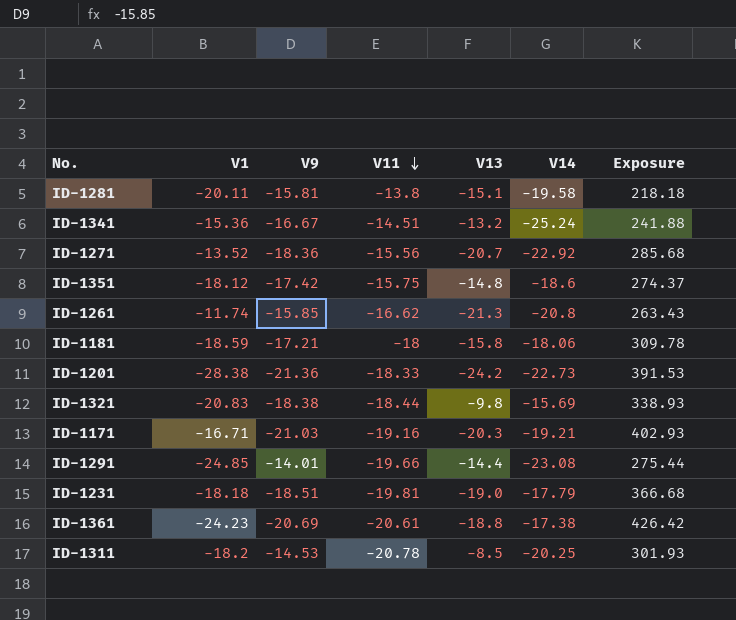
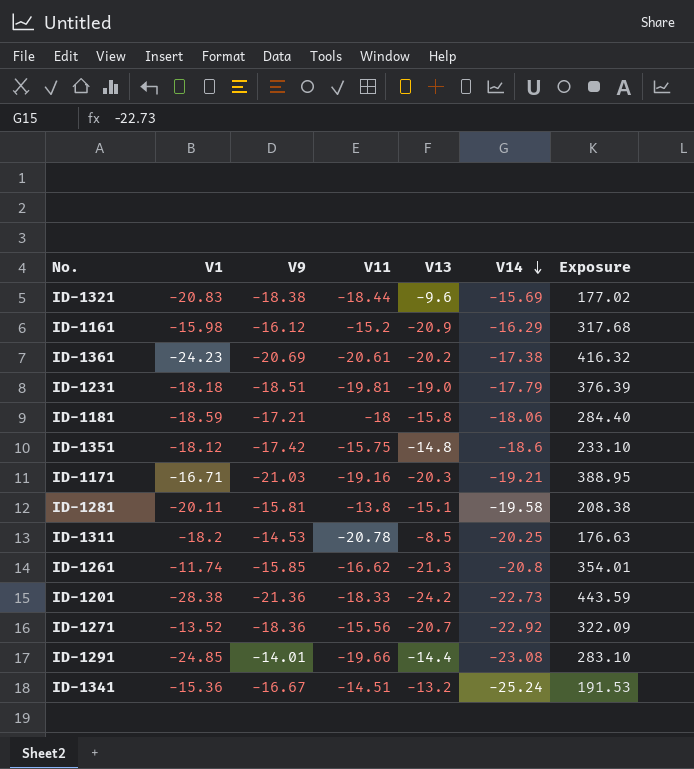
row order: V11 descending -> V14 descending
column Exposure | formula: [V9] * [V11] -> [V11] * [V13]
ID-1321 | V13: -9.8 -> -9.6
row ID-1161: none -> -15.98 | -16.12 | -15.2 | -20.9 | -16.29 | 317.68
ID-1361 | V13: -18.8 -> -20.2

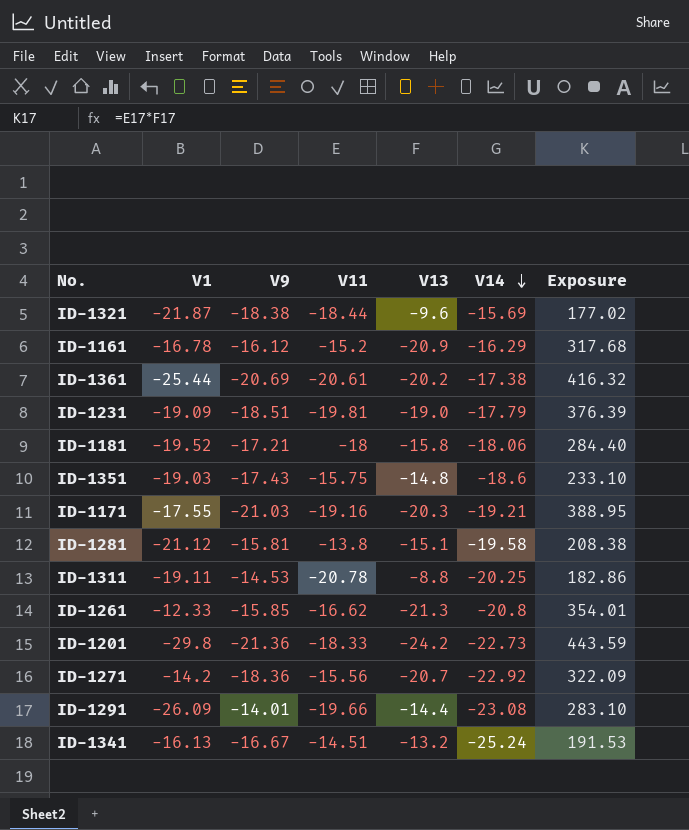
ID-1321 | V1: -20.83 -> -21.87
ID-1161 | V1: -15.98 -> -16.78
ID-1361 | V1: -24.23 -> -25.44
ID-1231 | V1: -18.18 -> -19.09
ID-1181 | V1: -18.59 -> -19.52
ID-1351 | V1: -18.12 -> -19.03
ID-1351 | V9: -17.42 -> -17.43
ID-1171 | V1: -16.71 -> -17.55
ID-1281 | V1: -20.11 -> -21.12
ID-1311 | V1: -18.2 -> -19.11
ID-1311 | V13: -8.5 -> -8.8
ID-1311 | Exposure: 176.63 -> 182.86
ID-1261 | V1: -11.74 -> -12.33
ID-1201 | V1: -28.38 -> -29.8
ID-1271 | V1: -13.52 -> -14.2
ID-1291 | V1: -24.85 -> -26.09
ID-1341 | V1: -15.36 -> -16.13

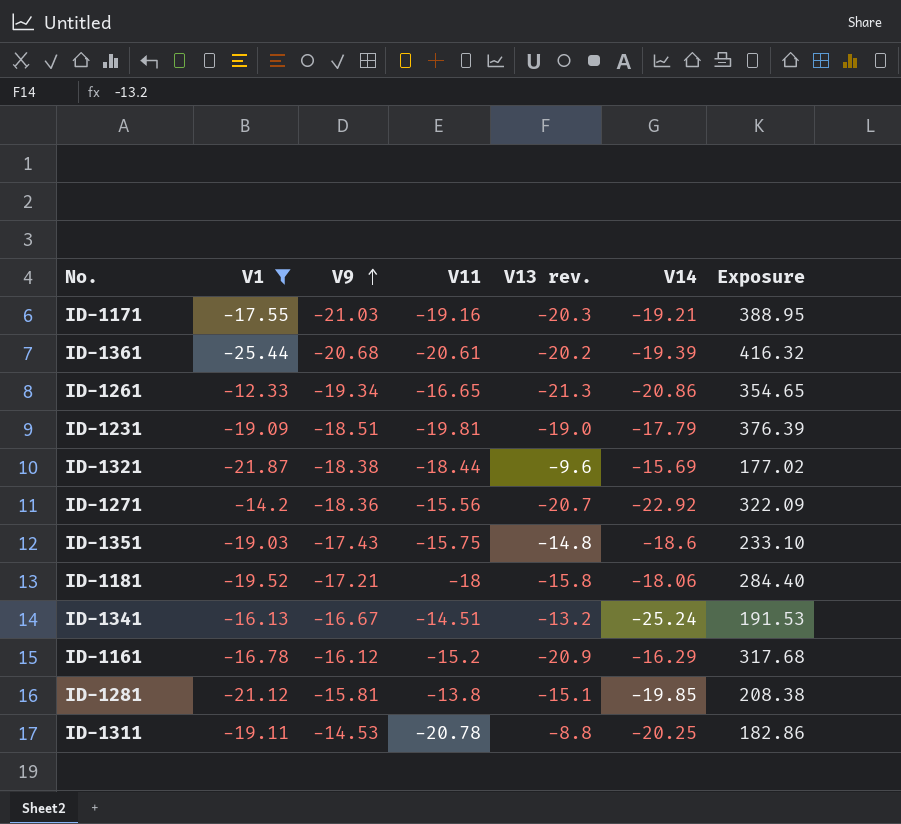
filter: none -> V1 >= -25.44
row order: V14 descending -> V9 ascending
column name: V13 -> V13 rev.
ID-1361 | V9: -20.69 -> -20.68
ID-1361 | V14: -17.38 -> -19.39
ID-1261 | V9: -15.85 -> -19.34
ID-1261 | V11: -16.62 -> -16.65
ID-1261 | V14: -20.8 -> -20.86
ID-1261 | Exposure: 354.01 -> 354.65
ID-1281 | V14: -19.58 -> -19.85

